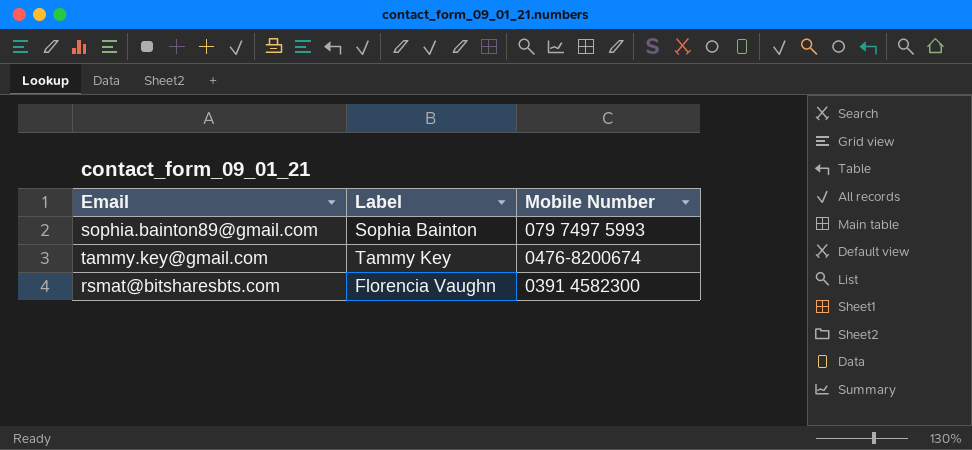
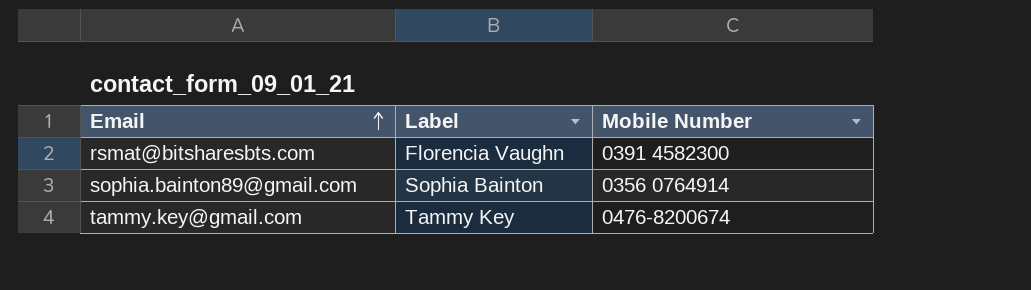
row order: none -> Email ascending
sophia.bainton89@gmail.com | Mobile Number: 079 7497 5993 -> 0356 0764914

